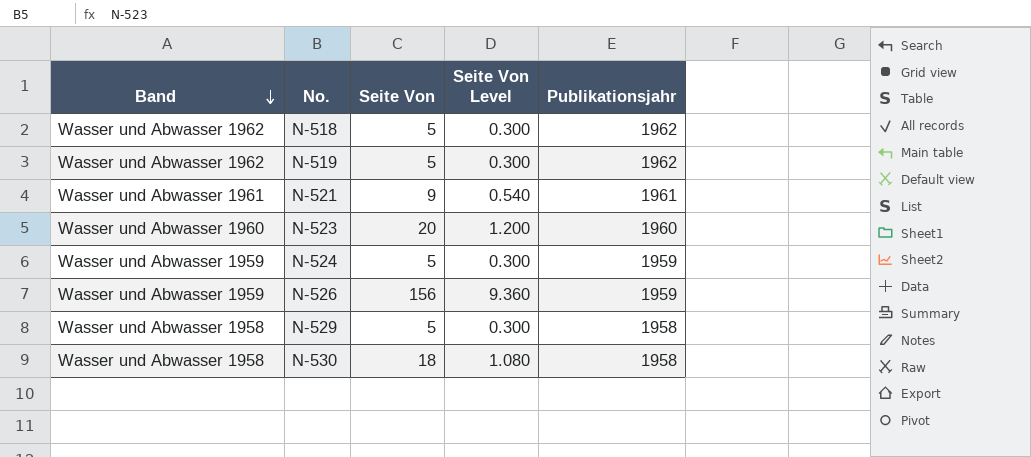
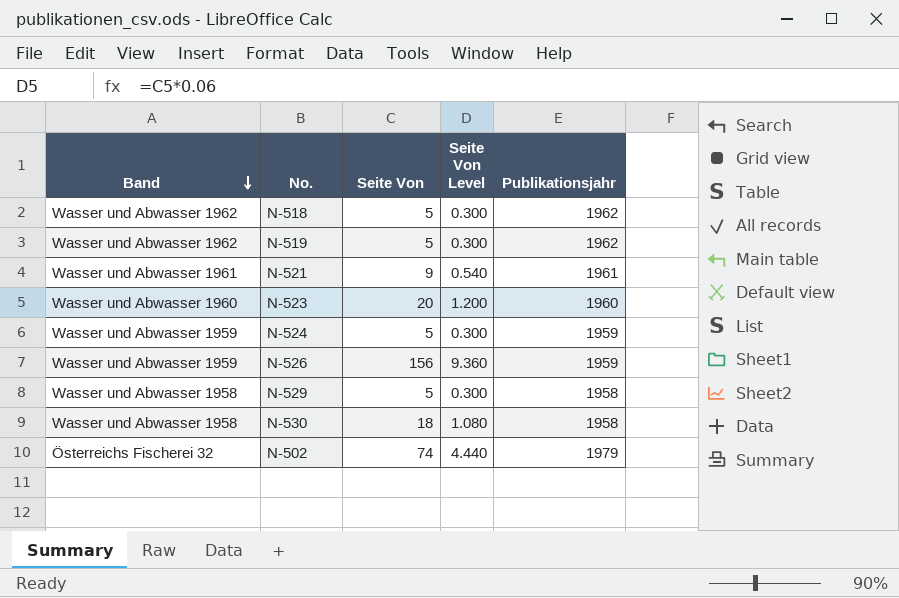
row N-502: none -> Österreichs Fischerei 32 | 74 | 4.440 | 1979

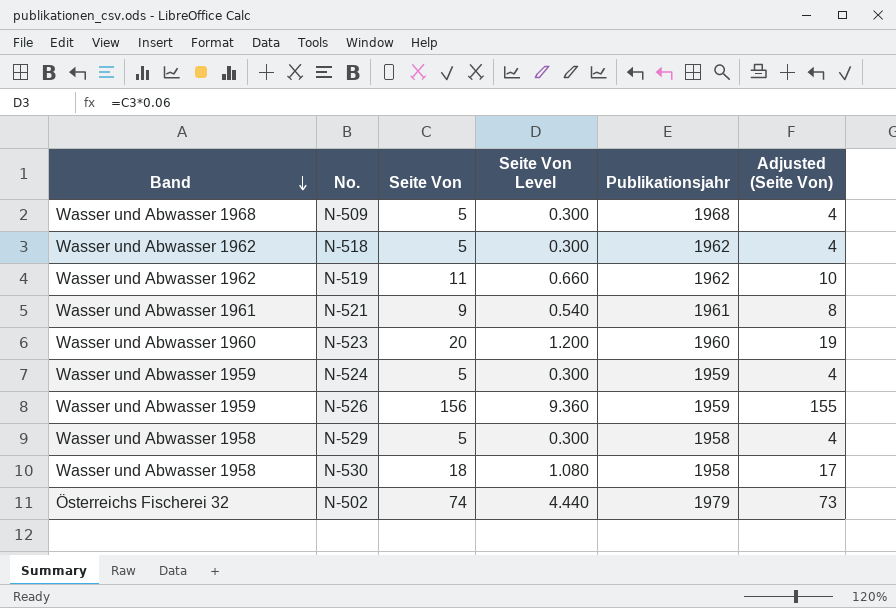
column Adjusted (Seite Von) | formula: none -> [Seite Von] - 1
row N-509: none -> Wasser und Abwasser 1968 | 5 | 0.300 | 1968 | 4
N-519 | Seite Von: 5 -> 11
N-519 | Seite Von Level: 0.300 -> 0.660

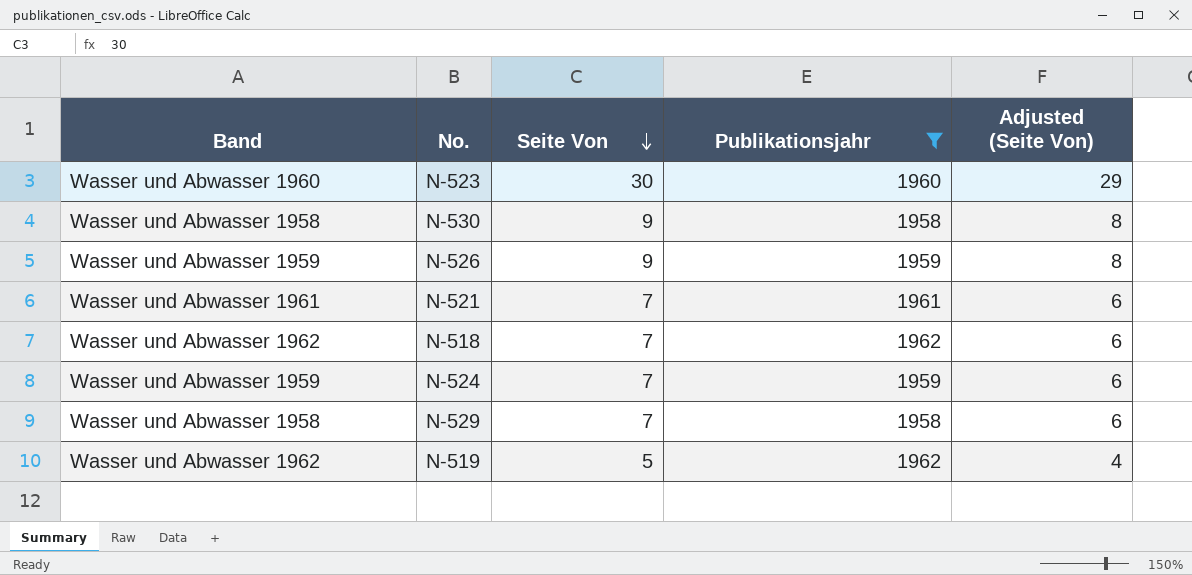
filter: none -> Publikationsjahr <= 1962
row order: Band descending -> Seite Von descending
column Seite Von Level | formula: [Seite Von] * 0.06 -> none
N-523 | Seite Von: 20 -> 30
N-523 | Adjusted (Seite Von): 19 -> 29
N-530 | Seite Von: 18 -> 9
N-530 | Adjusted (Seite Von): 17 -> 8
N-526 | Seite Von: 156 -> 9
N-526 | Adjusted (Seite Von): 155 -> 8
N-521 | Seite Von: 9 -> 7
N-521 | Adjusted (Seite Von): 8 -> 6
N-518 | Seite Von: 5 -> 7
N-518 | Adjusted (Seite Von): 4 -> 6
N-524 | Seite Von: 5 -> 7
N-524 | Adjusted (Seite Von): 4 -> 6
N-529 | Seite Von: 5 -> 7
N-529 | Adjusted (Seite Von): 4 -> 6
N-519 | Seite Von: 11 -> 5
N-519 | Adjusted (Seite Von): 10 -> 4

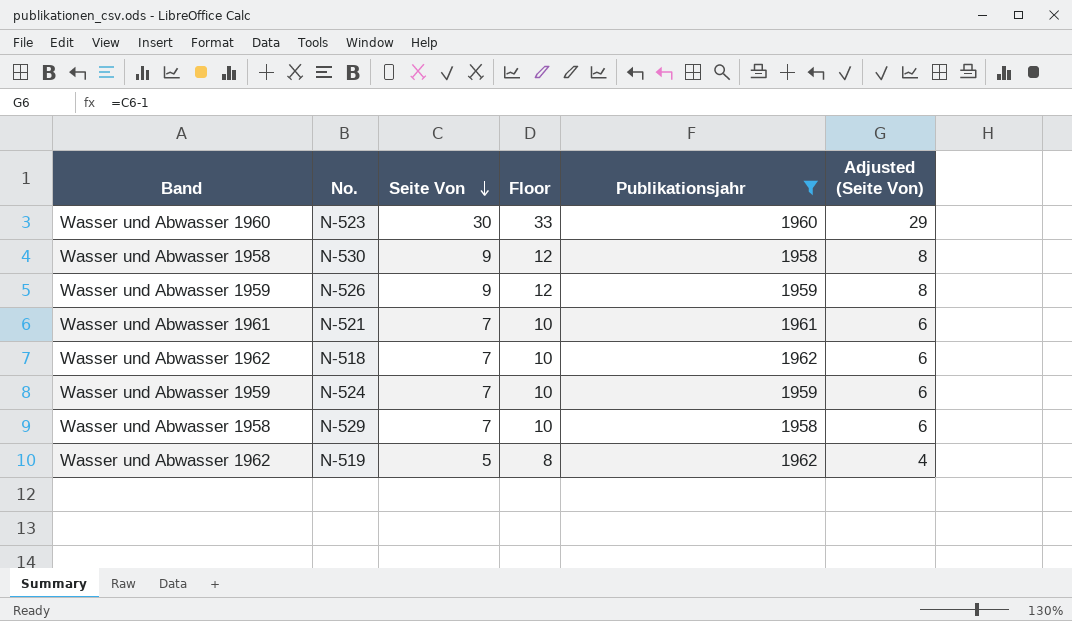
column Floor | formula: none -> [Seite Von] + 3

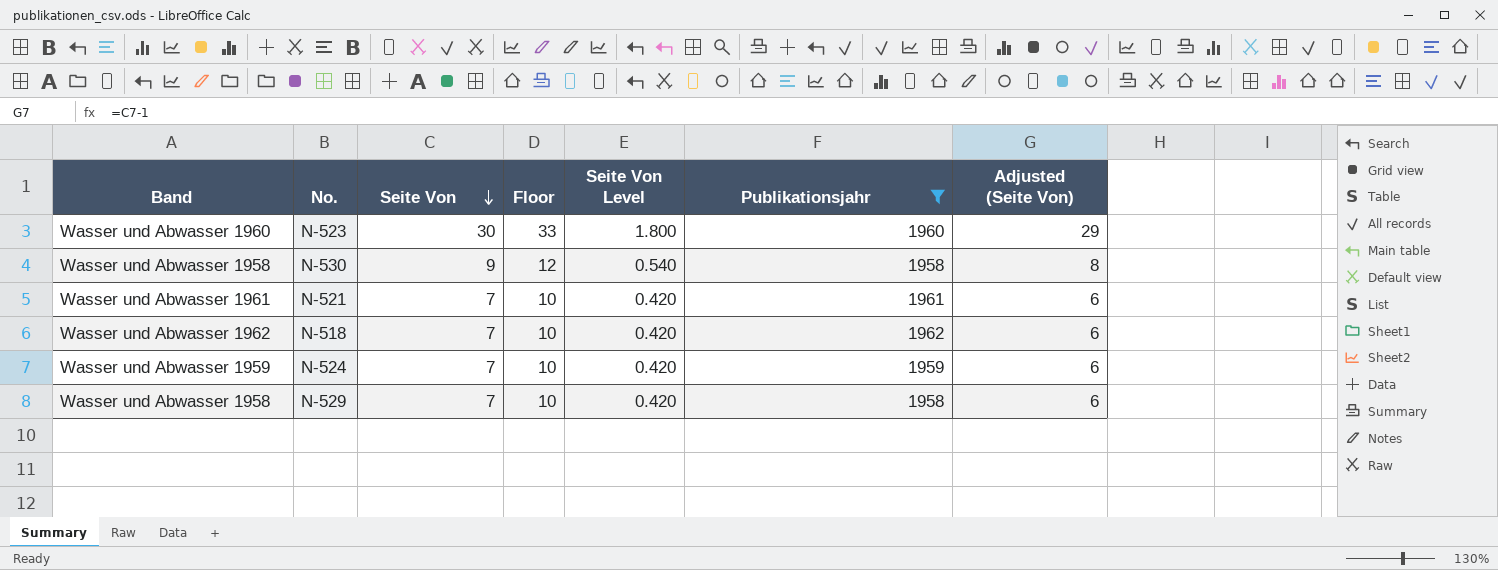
column Seite Von Level | formula: none -> [Seite Von] * 0.06
row N-526: Wasser und Abwasser 1959 | 9 | 12 | 1959 | 8 -> none
row N-519: Wasser und Abwasser 1962 | 5 | 8 | 1962 | 4 -> none

